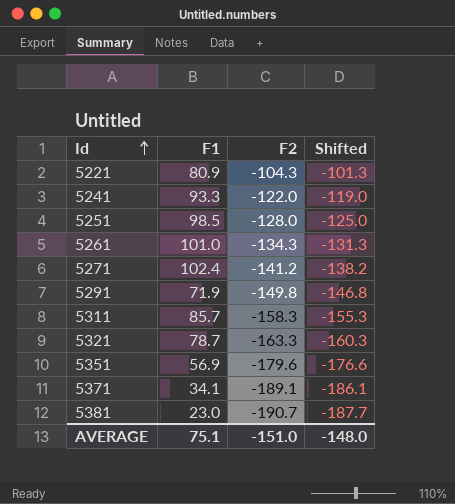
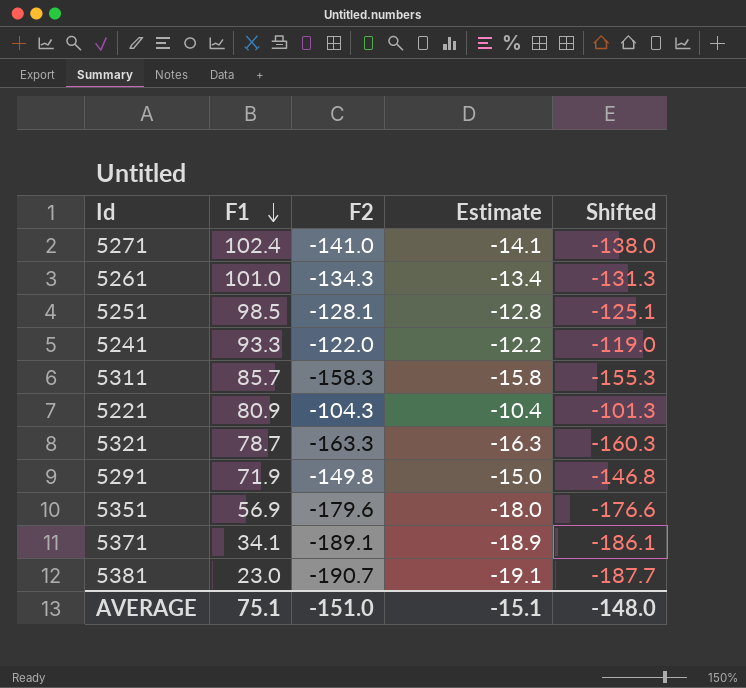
row order: Id ascending -> F1 descending
column Estimate | formula: none -> [F2] * 0.1
5271 | F2: -141.2 -> -141.0
5271 | Shifted: -138.2 -> -138.0
5251 | F2: -128.0 -> -128.1
5251 | Shifted: -125.0 -> -125.1

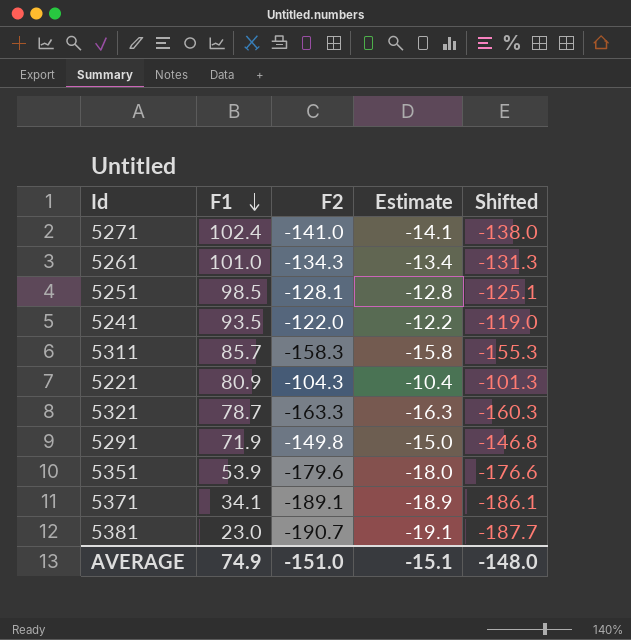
5241 | F1: 93.3 -> 93.5
5351 | F1: 56.9 -> 53.9
AVERAGE | F1: 75.1 -> 74.9

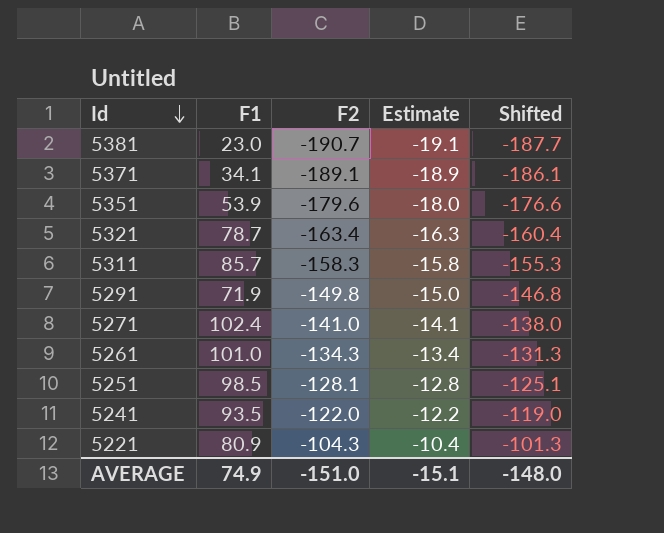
row order: F1 descending -> Id descending
5321 | F2: -163.3 -> -163.4
5321 | Shifted: -160.3 -> -160.4

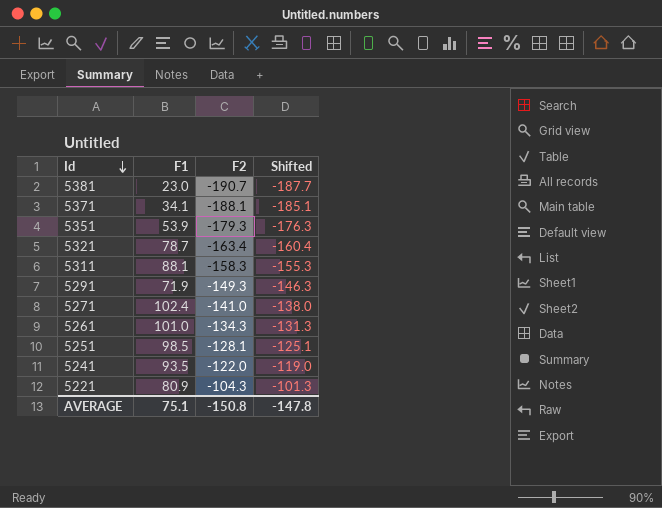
column Estimate | formula: [F2] * 0.1 -> none
5371 | F2: -189.1 -> -188.1
5371 | Shifted: -186.1 -> -185.1
5351 | F2: -179.6 -> -179.3
5351 | Shifted: -176.6 -> -176.3
5311 | F1: 85.7 -> 88.1
5291 | F2: -149.8 -> -149.3
5291 | Shifted: -146.8 -> -146.3
AVERAGE | F1: 74.9 -> 75.1
AVERAGE | F2: -151.0 -> -150.8
AVERAGE | Shifted: -148.0 -> -147.8

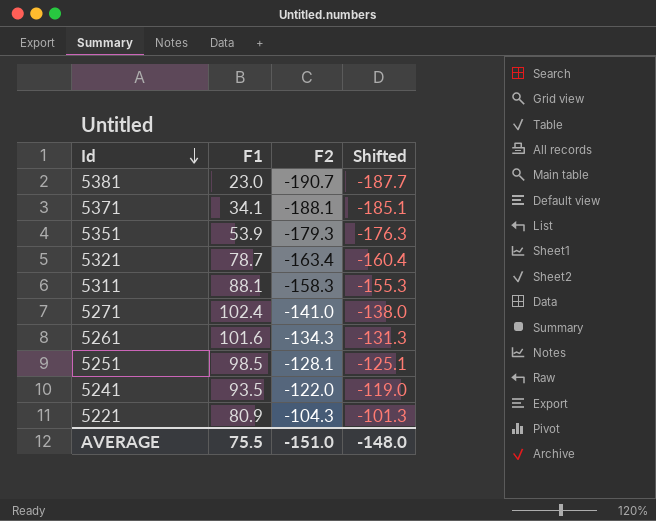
row 5291: 71.9 | -149.3 | -146.3 -> none
5261 | F1: 101.0 -> 101.6
AVERAGE | F1: 75.1 -> 75.5
AVERAGE | F2: -150.8 -> -151.0
AVERAGE | Shifted: -147.8 -> -148.0

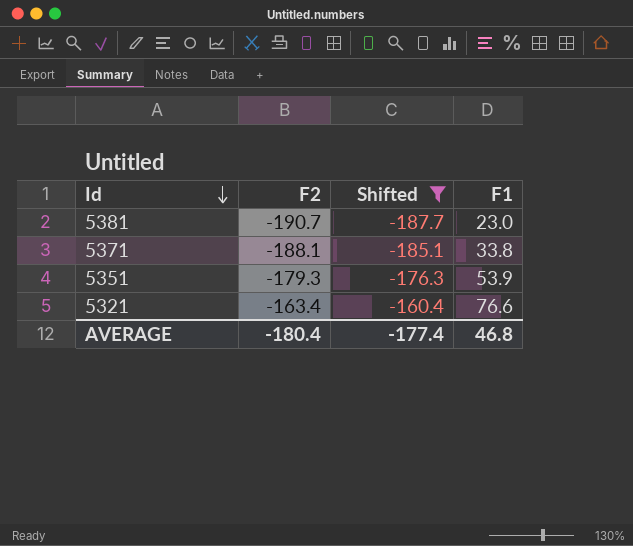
filter: none -> Shifted <= -160.4
column F1 | position: 2 -> 4
5371 | F1: 34.1 -> 33.8
5321 | F1: 78.7 -> 76.6
AVERAGE | F2: -151.0 -> -180.4
AVERAGE | Shifted: -148.0 -> -177.4
AVERAGE | F1: 75.5 -> 46.8

